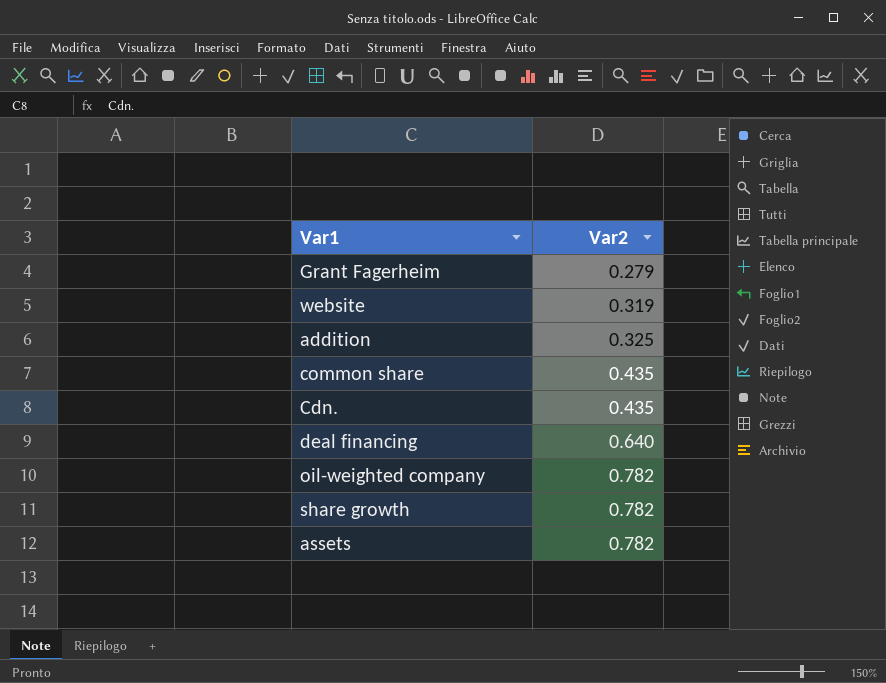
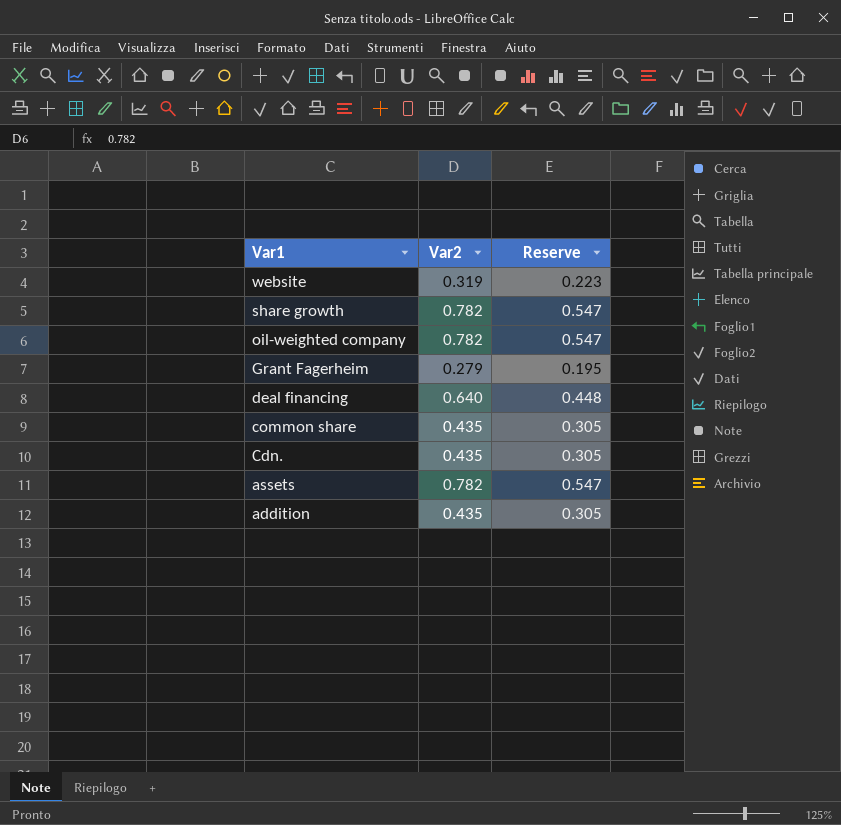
row order: Var2 ascending -> Var1 descending
column Reserve | formula: none -> [Var2] * 0.7
addition | Var2: 0.325 -> 0.435

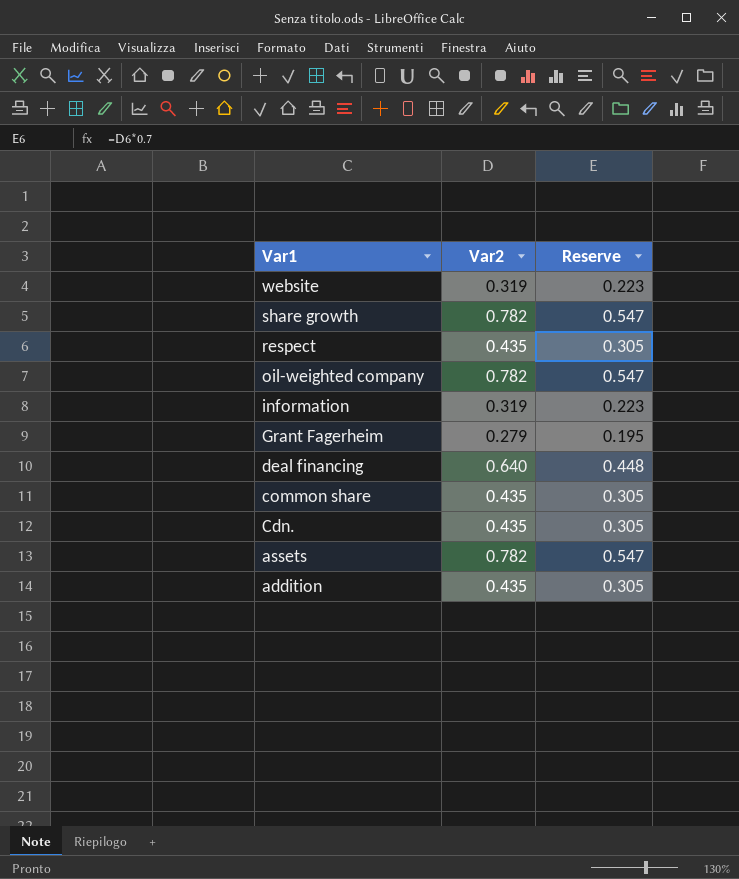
row respect: none -> 0.435 | 0.305
row information: none -> 0.319 | 0.223

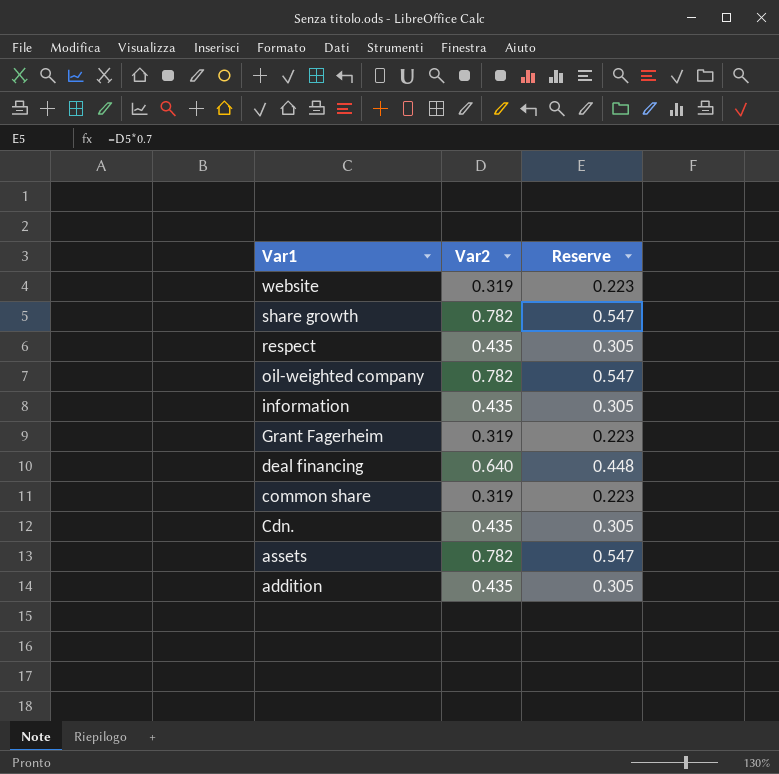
information | Var2: 0.319 -> 0.435
information | Reserve: 0.223 -> 0.305
Grant Fagerheim | Var2: 0.279 -> 0.319
Grant Fagerheim | Reserve: 0.195 -> 0.223
common share | Var2: 0.435 -> 0.319
common share | Reserve: 0.305 -> 0.223

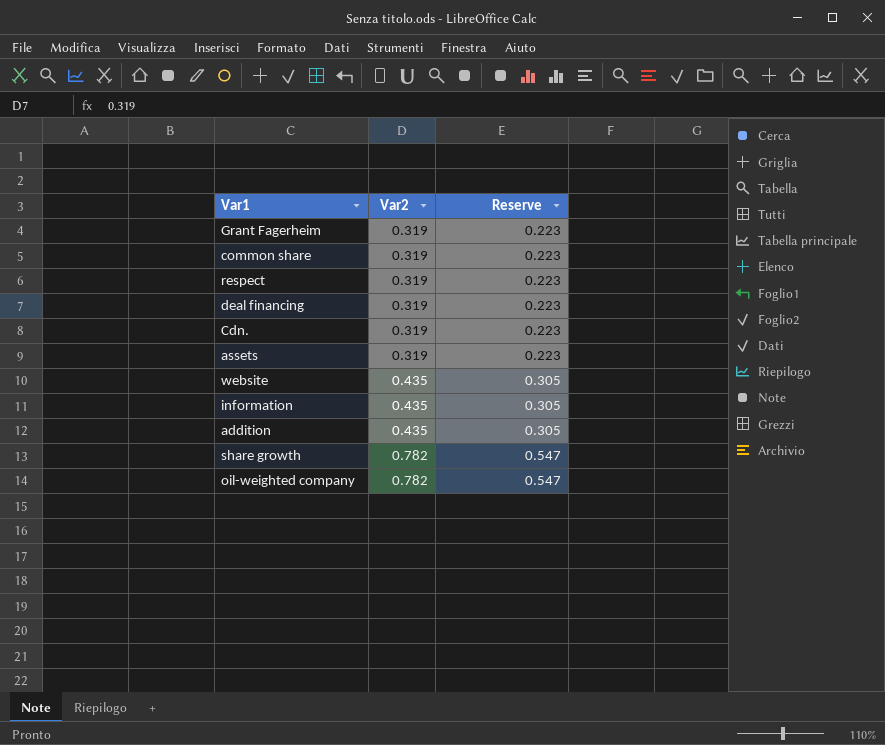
row order: Var1 descending -> Var2 ascending
respect | Var2: 0.435 -> 0.319
respect | Reserve: 0.305 -> 0.223
deal financing | Var2: 0.640 -> 0.319
deal financing | Reserve: 0.448 -> 0.223
Cdn. | Var2: 0.435 -> 0.319
Cdn. | Reserve: 0.305 -> 0.223
assets | Var2: 0.782 -> 0.319
assets | Reserve: 0.547 -> 0.223
website | Var2: 0.319 -> 0.435
website | Reserve: 0.223 -> 0.305

